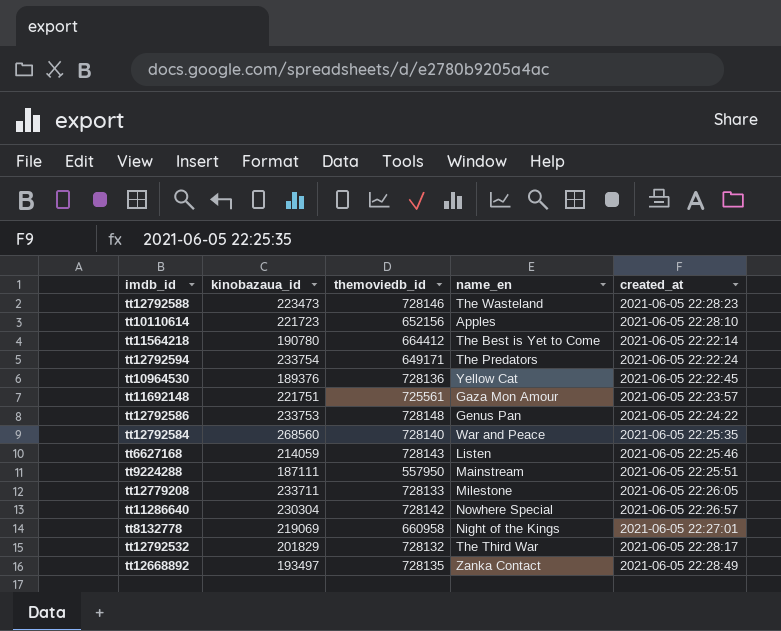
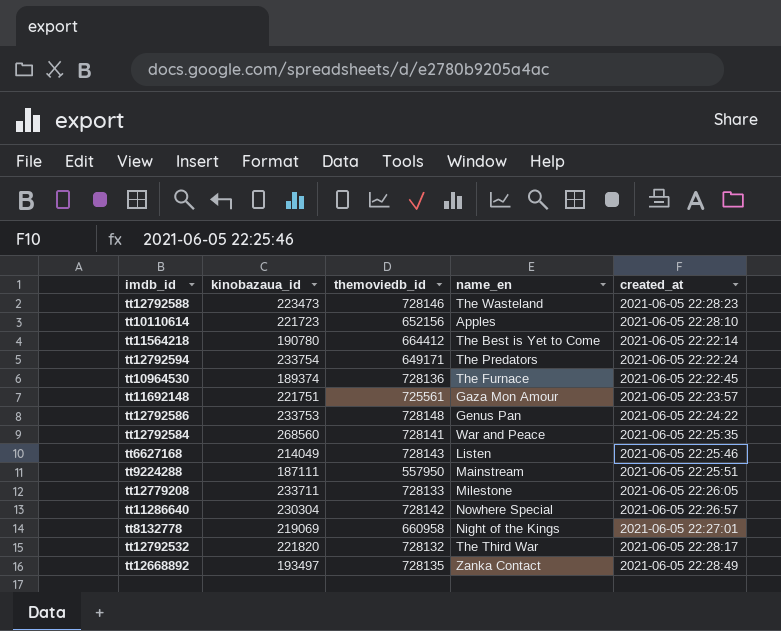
tt10964530 | kinobazaua_id: 189376 -> 189374
tt10964530 | name_en: Yellow Cat -> The Furnace
tt12792584 | themoviedb_id: 728140 -> 728141
tt6627168 | kinobazaua_id: 214059 -> 214049
tt12792532 | kinobazaua_id: 201829 -> 221820

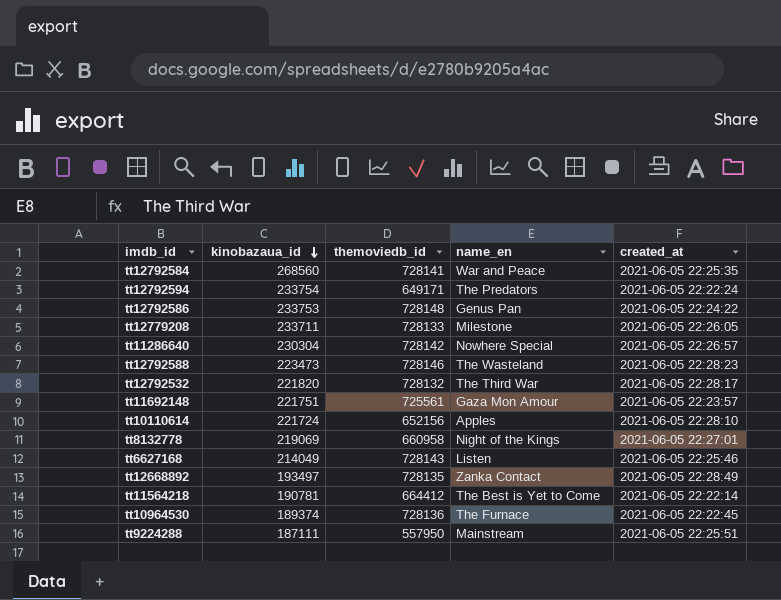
row order: none -> kinobazaua_id descending
tt10110614 | kinobazaua_id: 221723 -> 221724
tt11564218 | kinobazaua_id: 190780 -> 190781

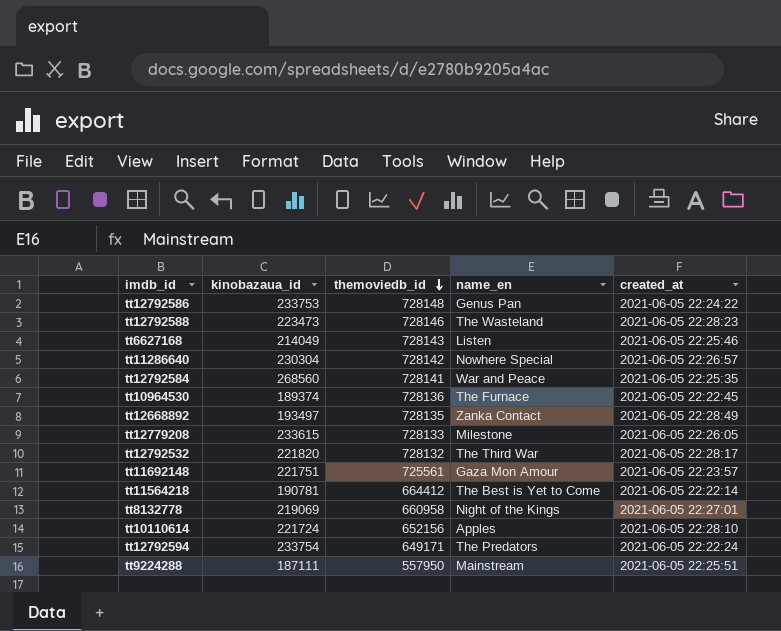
row order: kinobazaua_id descending -> themoviedb_id descending
tt12779208 | kinobazaua_id: 233711 -> 233615

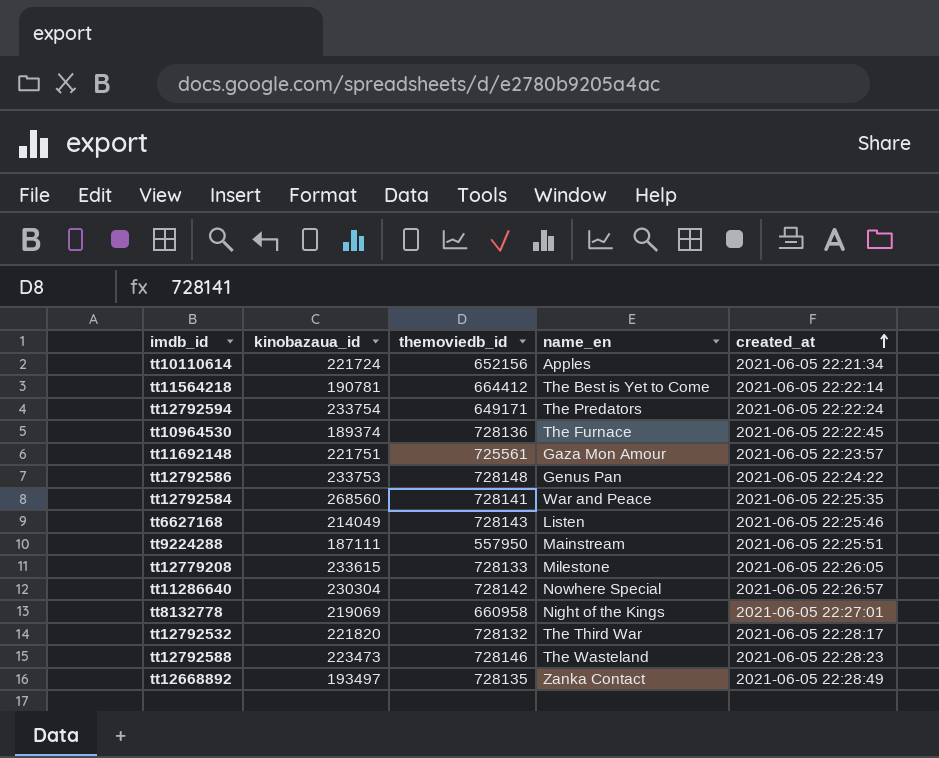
row order: themoviedb_id descending -> created_at ascending
tt10110614 | created_at: 2021-06-05 22:28:10 -> 2021-06-05 22:21:34

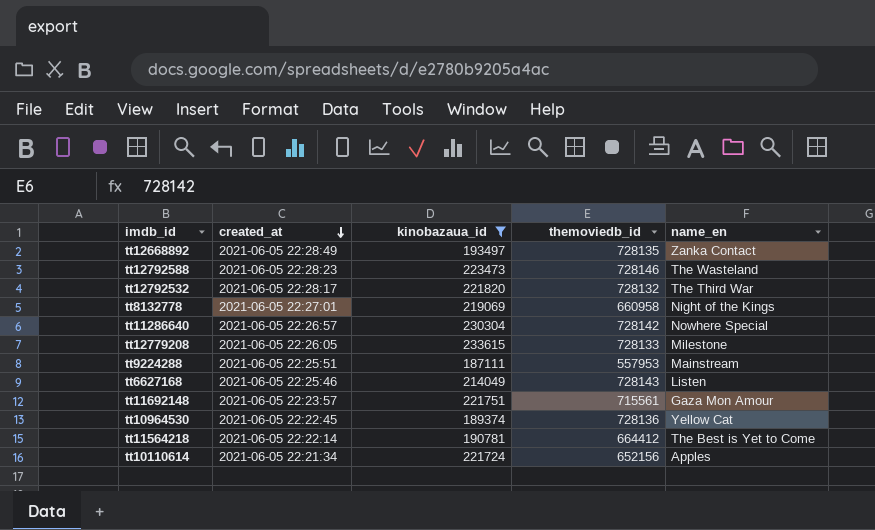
filter: none -> kinobazaua_id <= 233615
row order: created_at ascending -> created_at descending
column created_at | position: 5 -> 2
tt9224288 | themoviedb_id: 557950 -> 557953
tt11692148 | themoviedb_id: 725561 -> 715561
tt10964530 | name_en: The Furnace -> Yellow Cat

